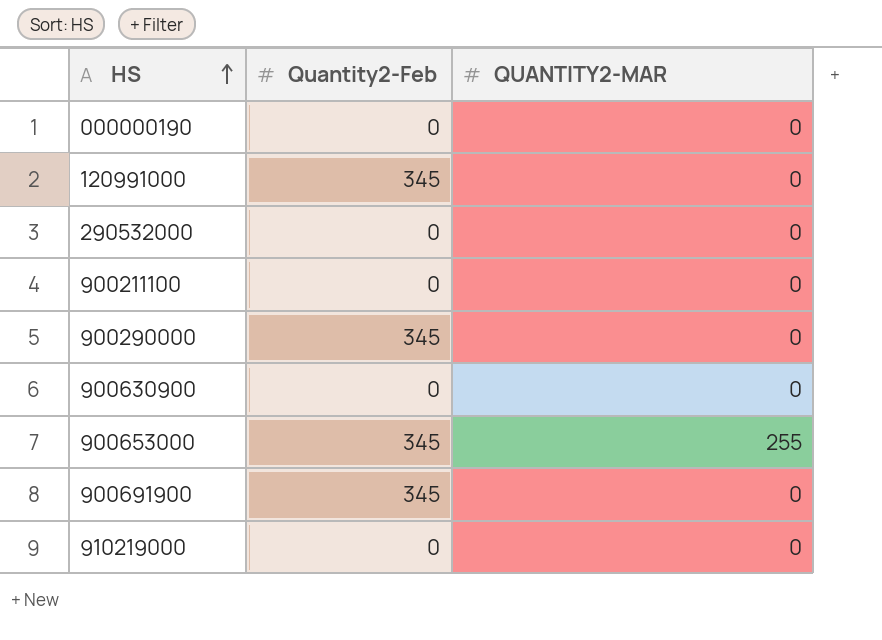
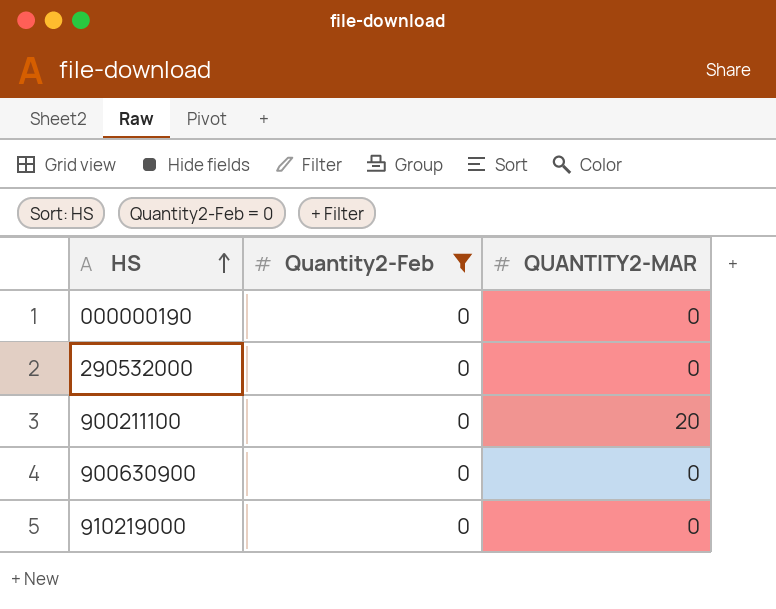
filter: none -> Quantity2-Feb = 0
900211100 | QUANTITY2-MAR: 0 -> 20

